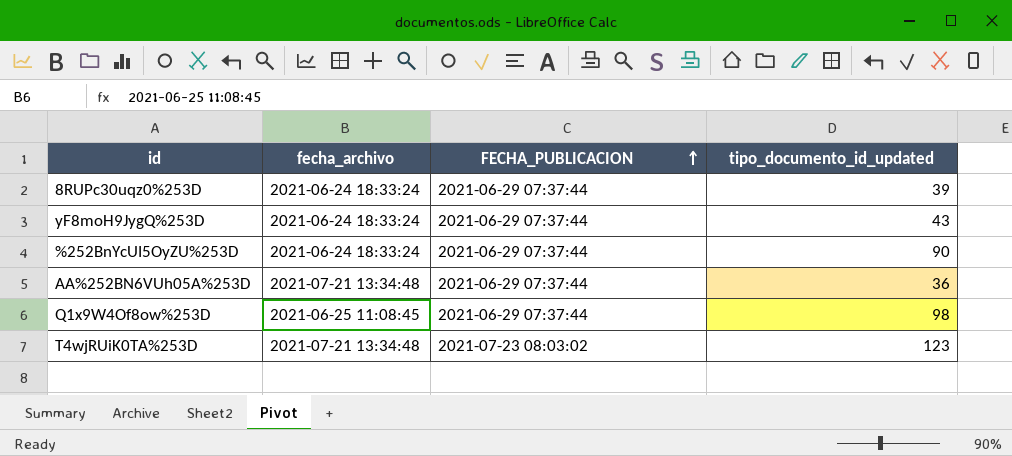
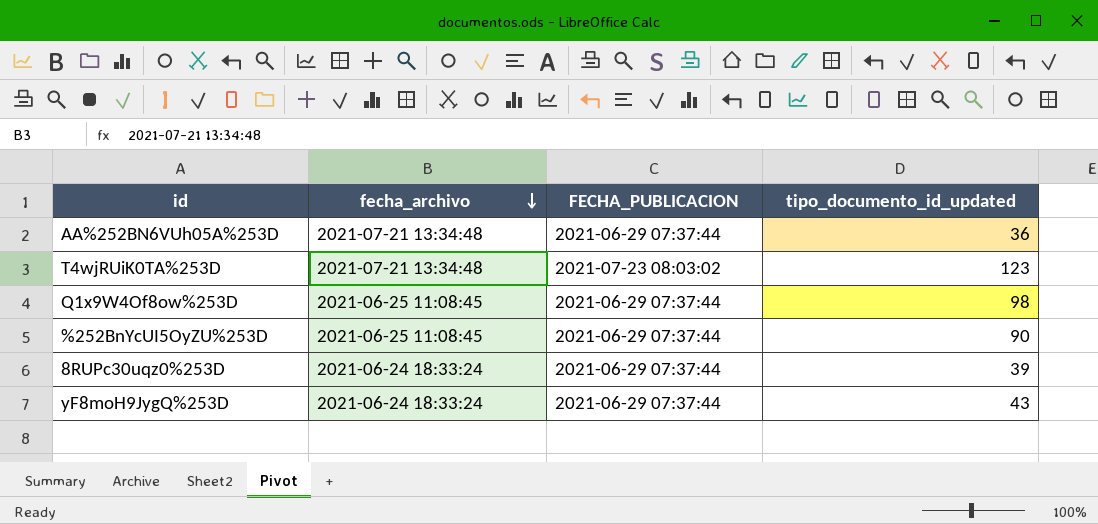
row order: FECHA_PUBLICACION ascending -> fecha_archivo descending
%252BnYcUI5OyZU%253D | fecha_archivo: 2021-06-24 18:33:24 -> 2021-06-25 11:08:45

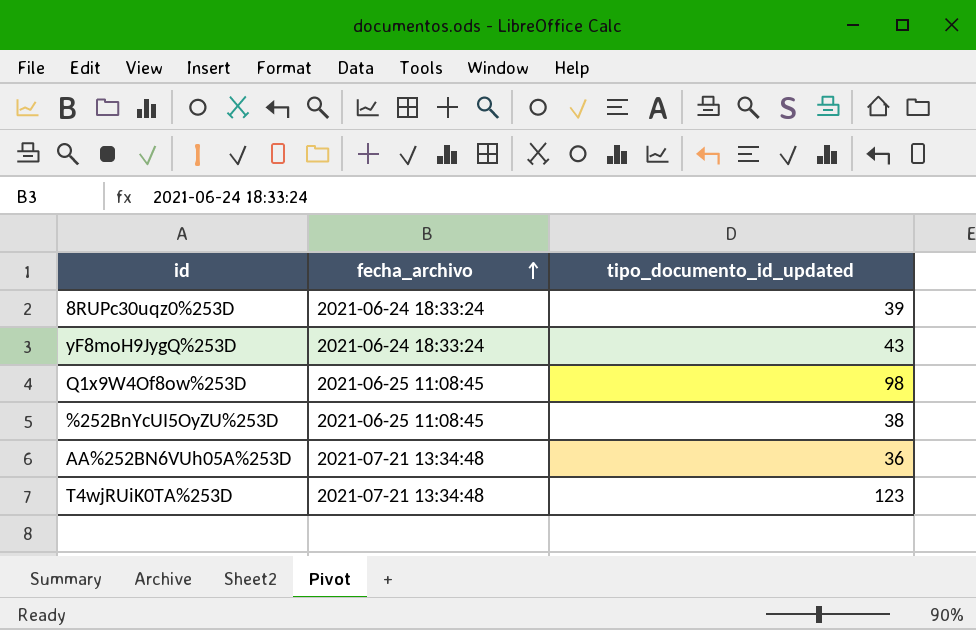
row order: fecha_archivo descending -> fecha_archivo ascending
column FECHA_PUBLICACION | position: 3 -> none
%252BnYcUI5OyZU%253D | tipo_documento_id_updated: 90 -> 38

